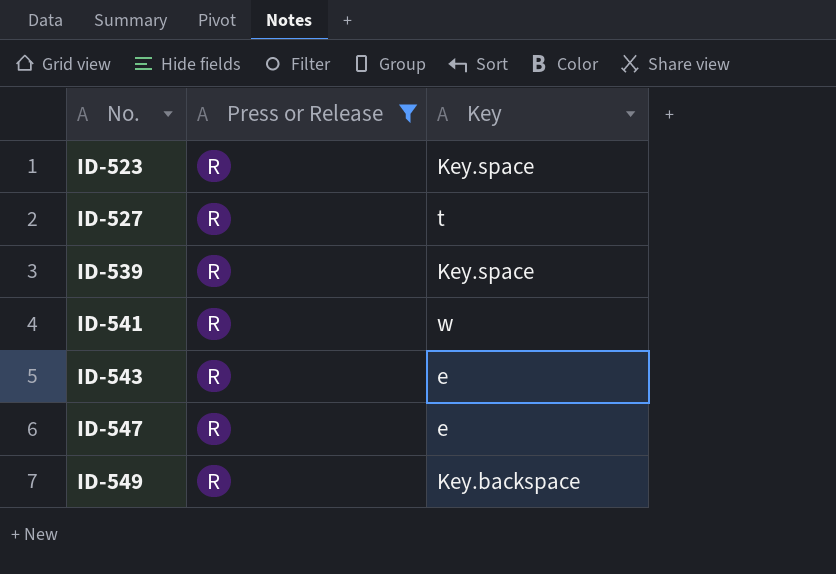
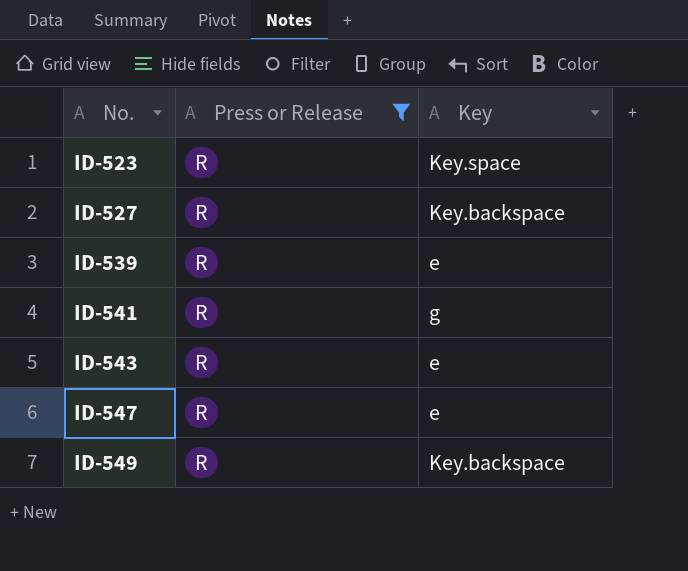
ID-527 | Key: t -> Key.backspace
ID-539 | Key: Key.space -> e
ID-541 | Key: w -> g

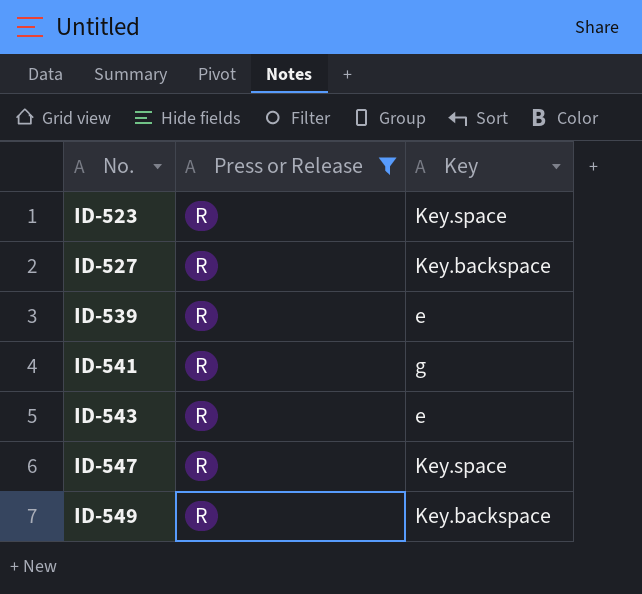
ID-547 | Key: e -> Key.space

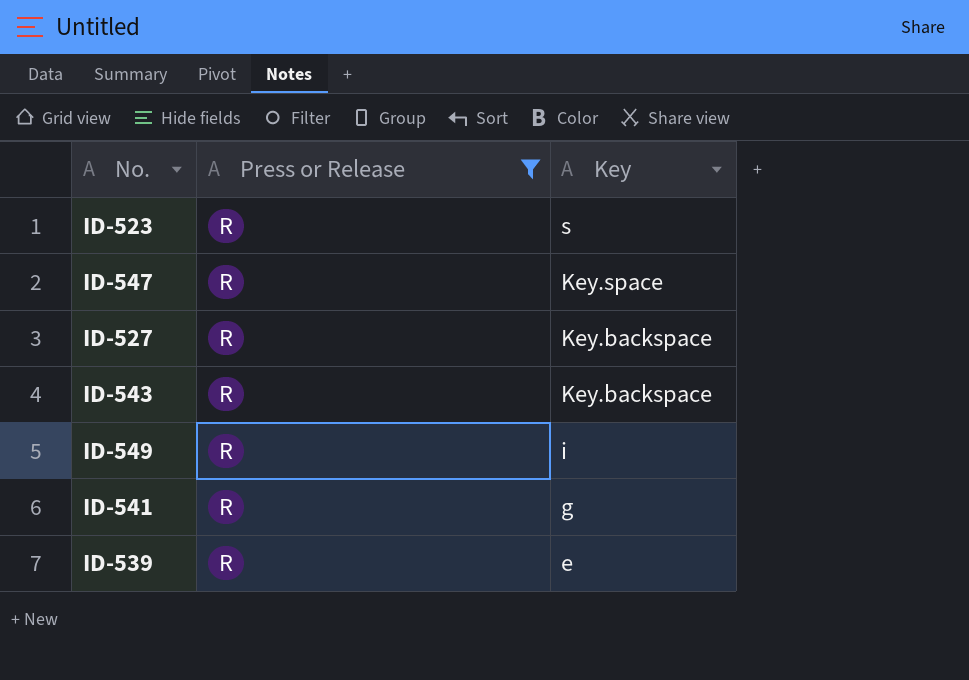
row order: No. ascending -> Key descending
ID-523 | Key: Key.space -> s
ID-543 | Key: e -> Key.backspace
ID-549 | Key: Key.backspace -> i

